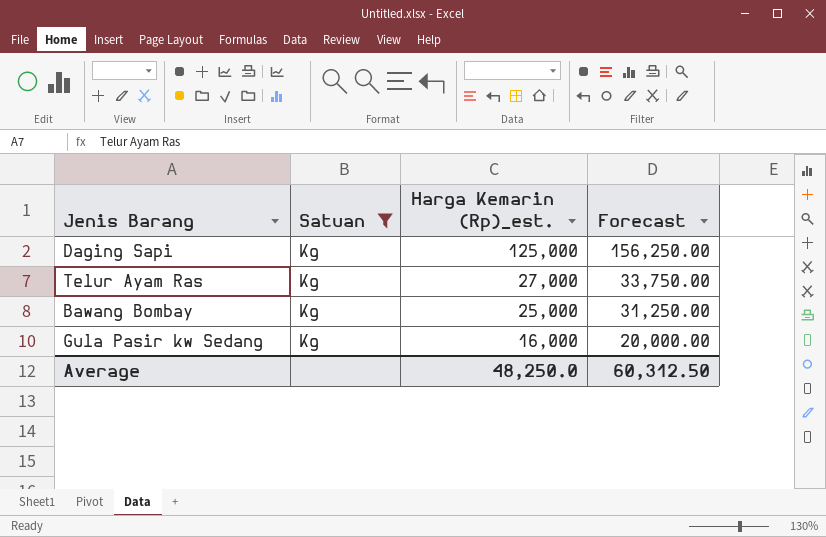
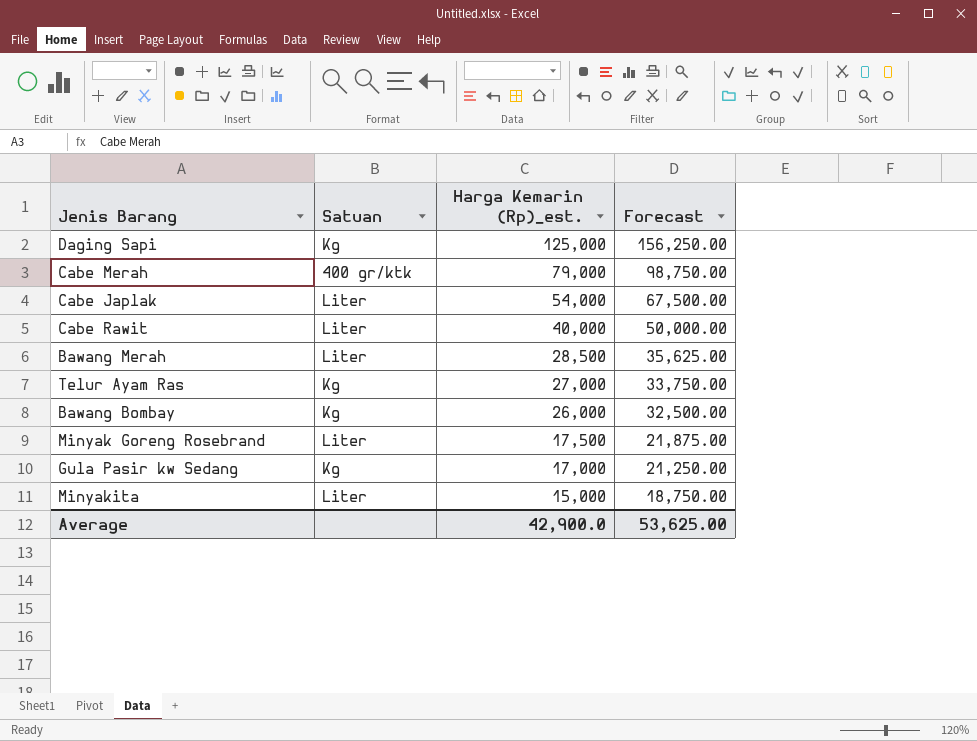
filter: Satuan = Kg -> none
Bawang Bombay | Harga Kemarin (Rp)_est.: 25,000 -> 26,000
Bawang Bombay | Forecast: 31,250.00 -> 32,500.00
Gula Pasir kw Sedang | Harga Kemarin (Rp)_est.: 16,000 -> 17,000
Gula Pasir kw Sedang | Forecast: 20,000.00 -> 21,250.00
Average | Harga Kemarin (Rp)_est.: 48,250.0 -> 42,900.0
Average | Forecast: 60,312.50 -> 53,625.00

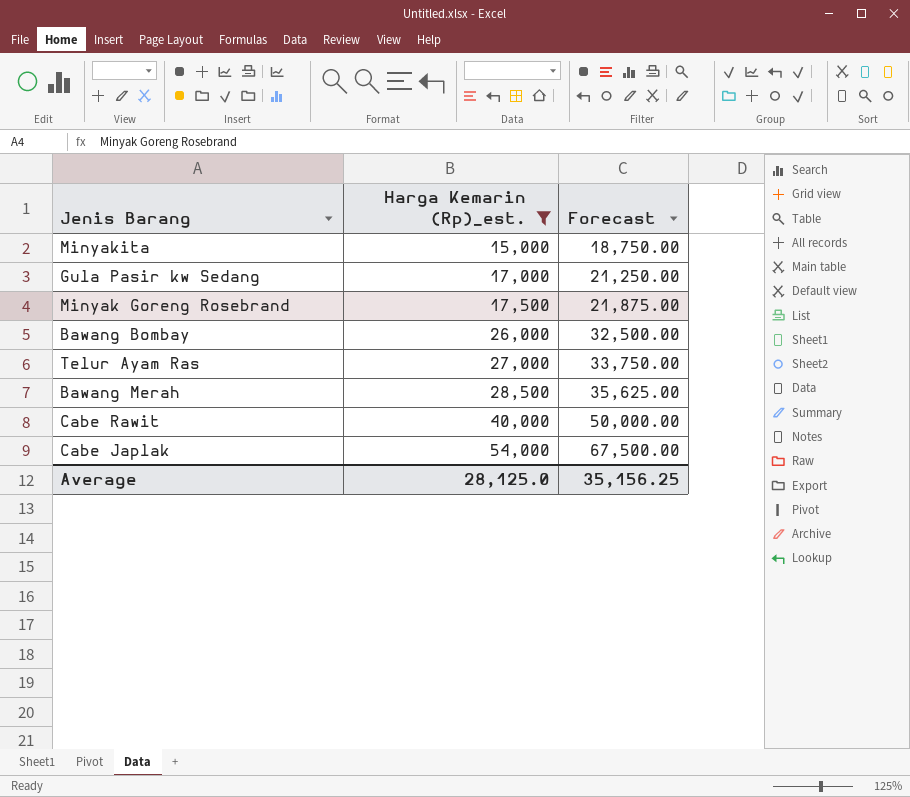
filter: none -> Harga Kemarin (Rp)_est. <= 54,000
row order: Harga Kemarin (Rp)_est. descending -> Harga Kemarin (Rp)_est. ascending
column Satuan | position: 2 -> none
Average | Harga Kemarin (Rp)_est.: 42,900.0 -> 28,125.0
Average | Forecast: 53,625.00 -> 35,156.25

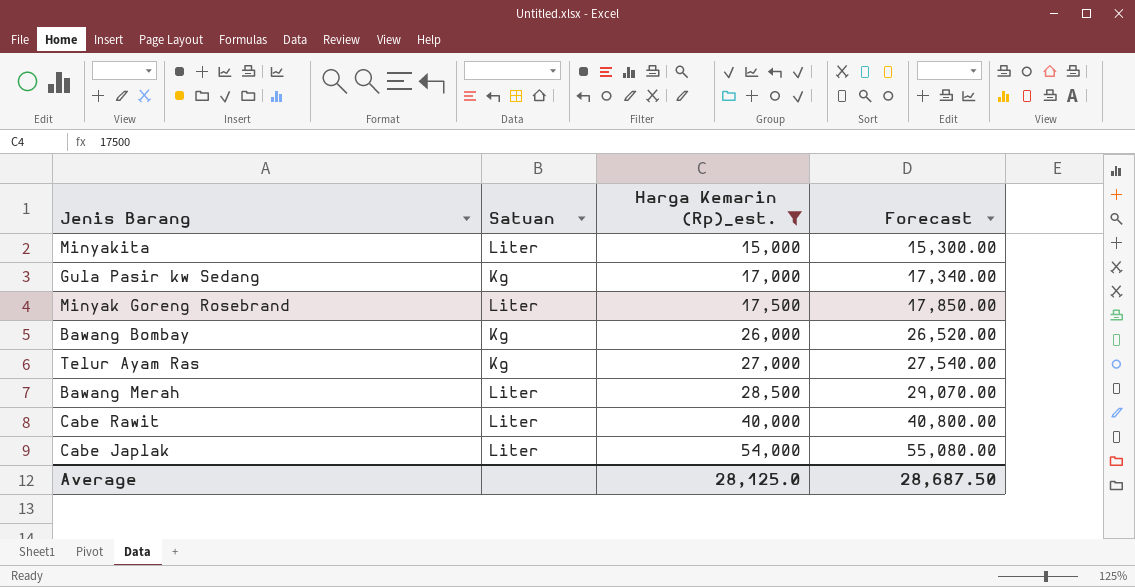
column Satuan | position: none -> 2
column Forecast | formula: [Harga Kemarin (Rp)_est.] * 1.25 -> [Harga Kemarin (Rp)_est.] * 1.02
Average | Forecast: 35,156.25 -> 28,687.50

